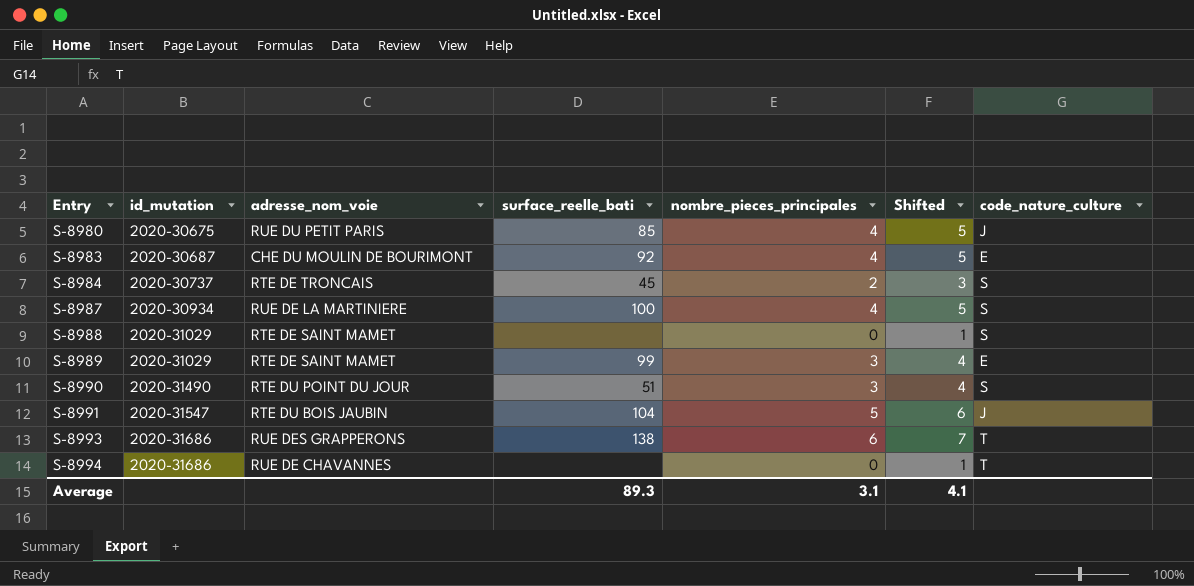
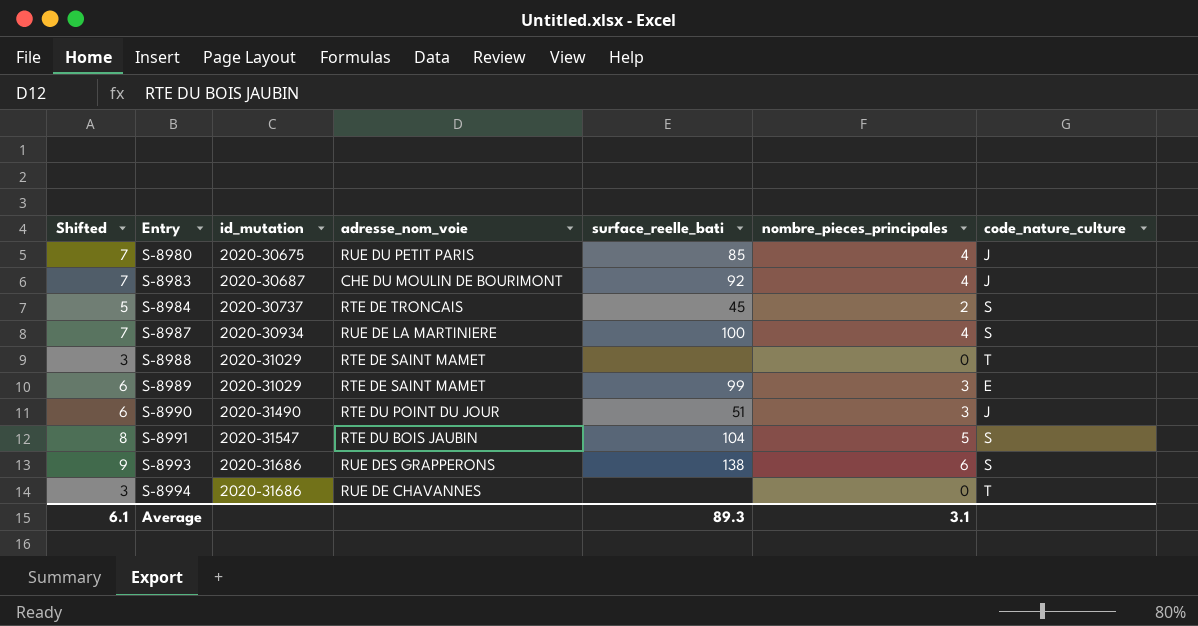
column Shifted | formula: [nombre_pieces_principales] + 1 -> [nombre_pieces_principales] + 3
column Shifted | position: 6 -> 1
S-8983 | code_nature_culture: E -> J
S-8988 | code_nature_culture: S -> T
S-8990 | code_nature_culture: S -> J
S-8991 | code_nature_culture: J -> S
S-8993 | code_nature_culture: T -> S
Average | Shifted: 4.1 -> 6.1

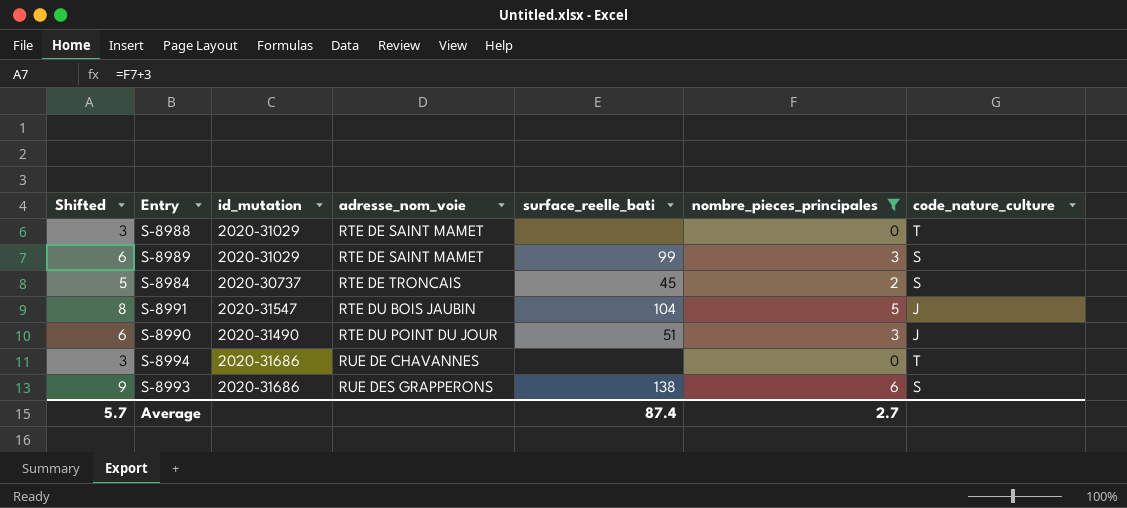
filter: none -> nombre_pieces_principales != 4
row order: Entry ascending -> adresse_nom_voie ascending
S-8989 | code_nature_culture: E -> S
S-8991 | code_nature_culture: S -> J
Average | Shifted: 6.1 -> 5.7
Average | surface_reelle_bati: 89.3 -> 87.4
Average | nombre_pieces_principales: 3.1 -> 2.7

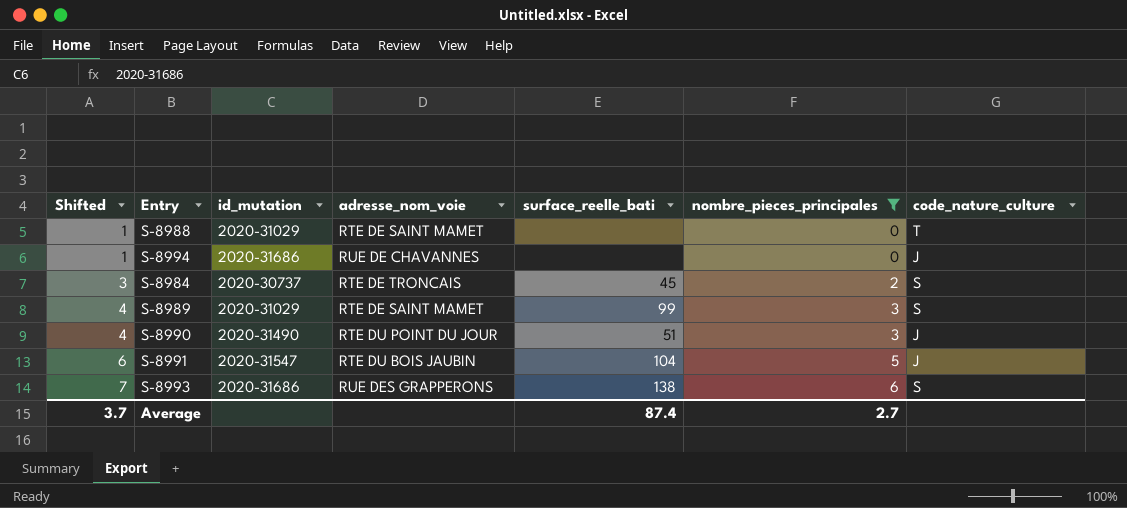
row order: adresse_nom_voie ascending -> Shifted ascending
column Shifted | formula: [nombre_pieces_principales] + 3 -> [nombre_pieces_principales] + 1
S-8994 | code_nature_culture: T -> J
Average | Shifted: 5.7 -> 3.7

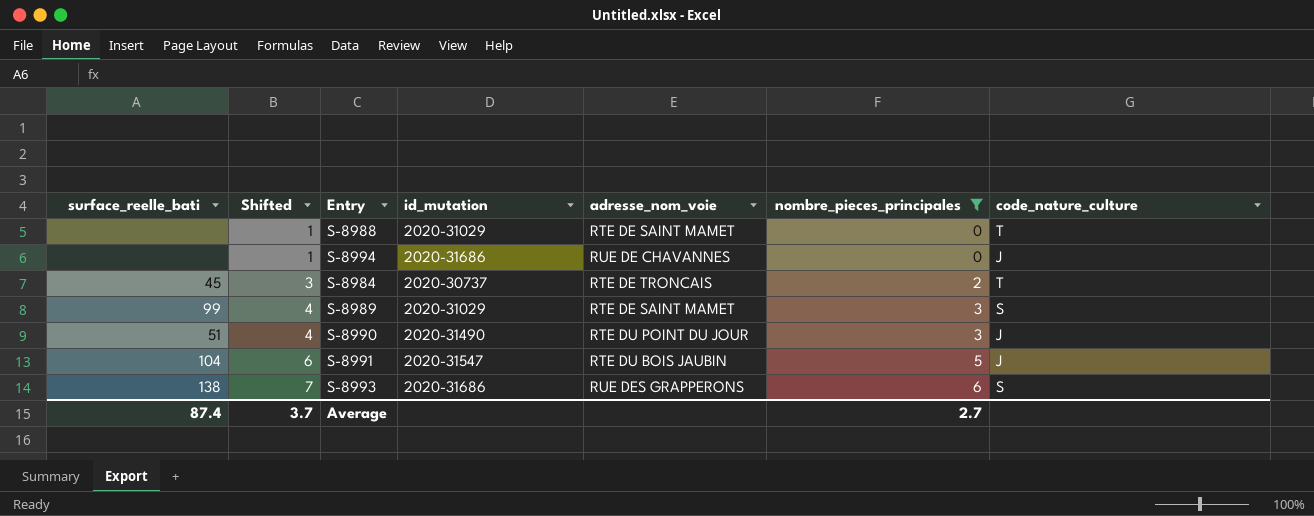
column surface_reelle_bati | position: 5 -> 1
S-8984 | code_nature_culture: S -> T

